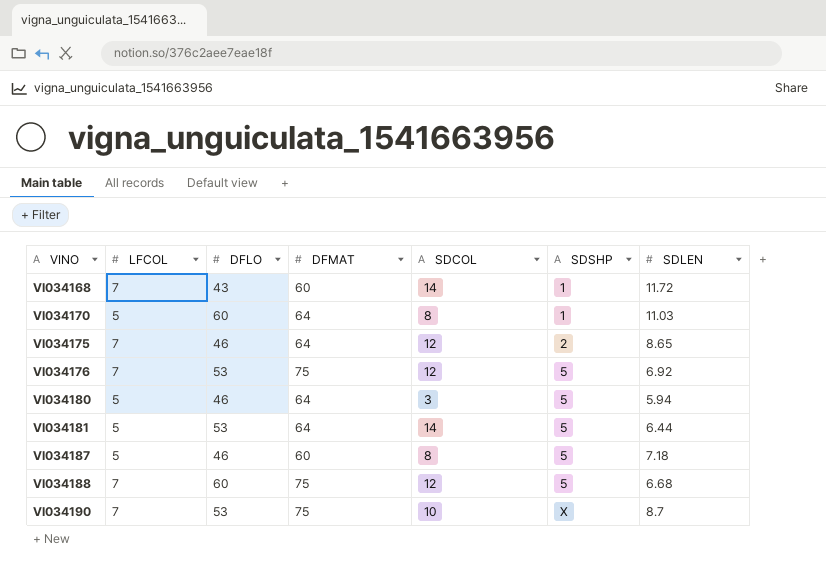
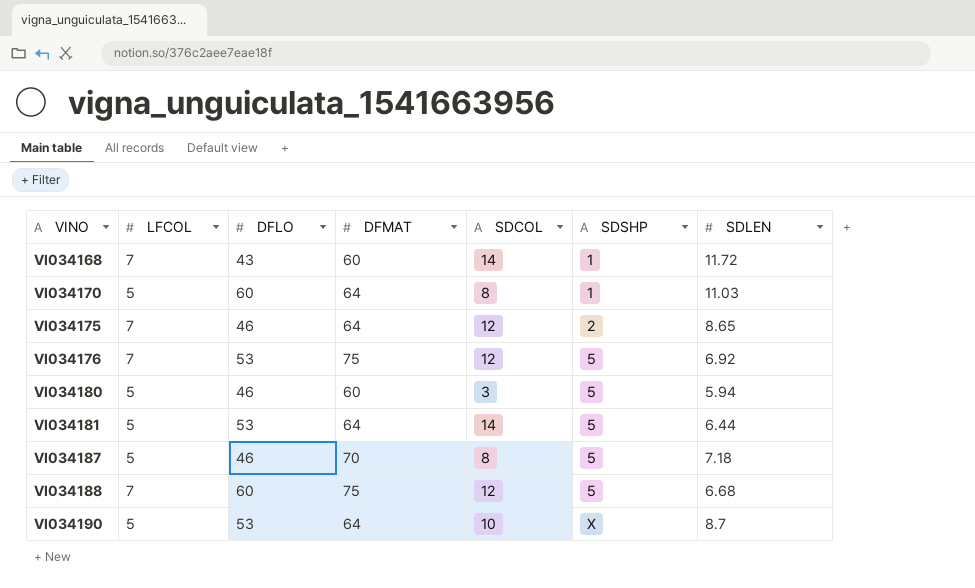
VI034180 | DFMAT: 64 -> 60
VI034187 | DFMAT: 60 -> 70
VI034190 | LFCOL: 7 -> 5
VI034190 | DFMAT: 75 -> 64

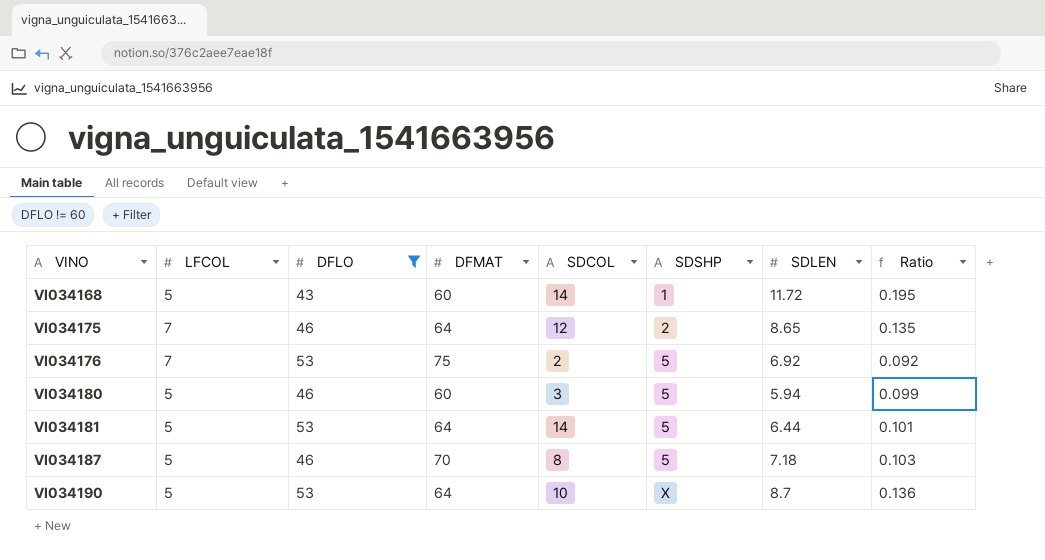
filter: none -> DFLO != 60
column Ratio | formula: none -> [SDLEN] / [DFMAT]
VI034168 | LFCOL: 7 -> 5
VI034176 | SDCOL: 12 -> 2

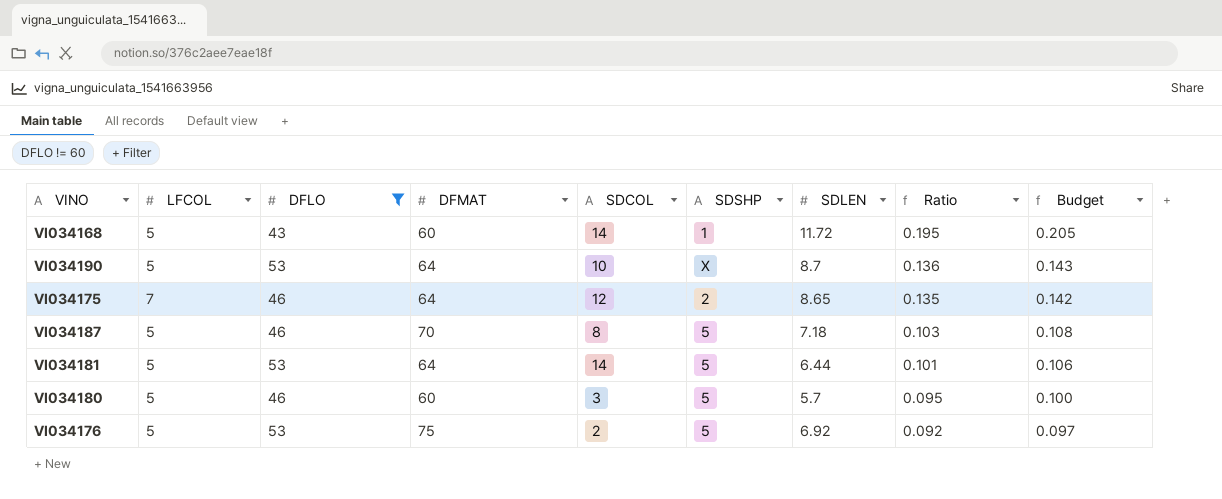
row order: VINO ascending -> Ratio descending
column Budget | formula: none -> [Ratio] * 1.05
VI034180 | SDLEN: 5.94 -> 5.7
VI034180 | Ratio: 0.099 -> 0.095
VI034176 | LFCOL: 7 -> 5

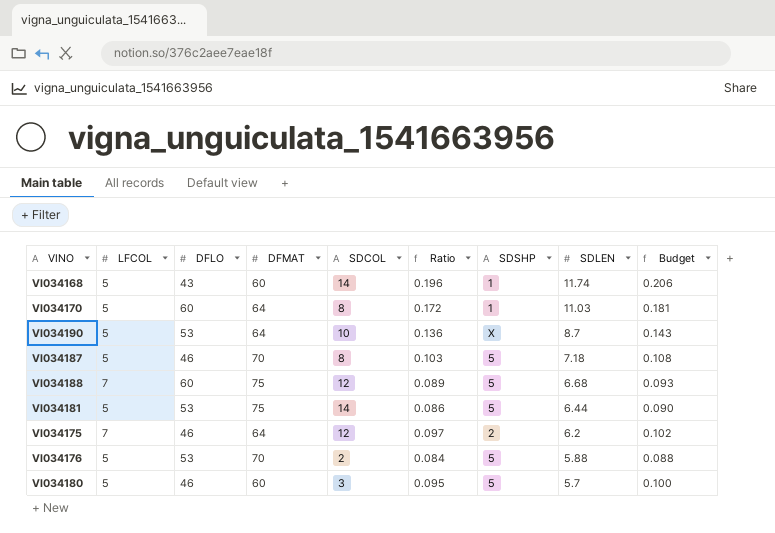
filter: DFLO != 60 -> none
row order: Ratio descending -> SDLEN descending
column Ratio | position: 8 -> 6
VI034168 | Ratio: 0.195 -> 0.196
VI034168 | SDLEN: 11.72 -> 11.74
VI034168 | Budget: 0.205 -> 0.206
VI034181 | DFMAT: 64 -> 75
VI034181 | Ratio: 0.101 -> 0.086
VI034181 | Budget: 0.106 -> 0.090
VI034175 | Ratio: 0.135 -> 0.097
VI034175 | SDLEN: 8.65 -> 6.2
VI034175 | Budget: 0.142 -> 0.102
VI034176 | DFMAT: 75 -> 70
VI034176 | Ratio: 0.092 -> 0.084
VI034176 | SDLEN: 6.92 -> 5.88
VI034176 | Budget: 0.097 -> 0.088

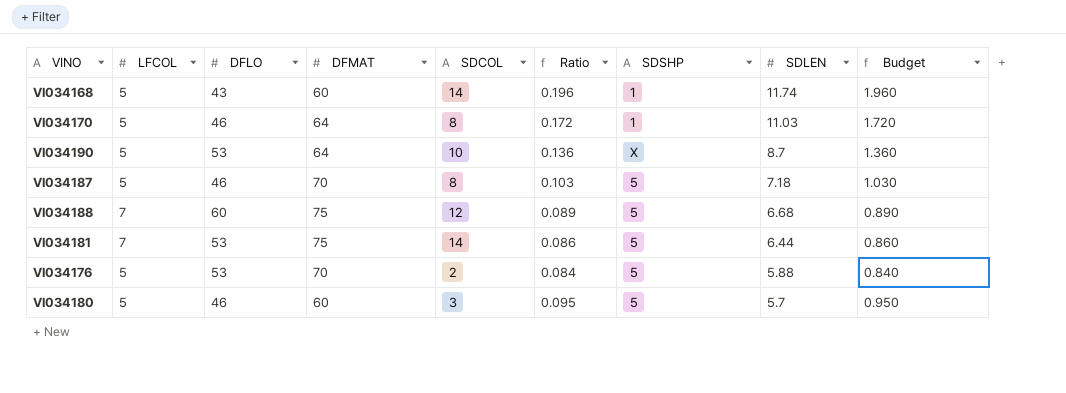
column Budget | formula: [Ratio] * 1.05 -> [Ratio] * 10
row VI034175: 7 | 46 | 64 | 12 | 0.097 | 2 | 6.2 | 0.102 -> none
VI034170 | DFLO: 60 -> 46
VI034181 | LFCOL: 5 -> 7

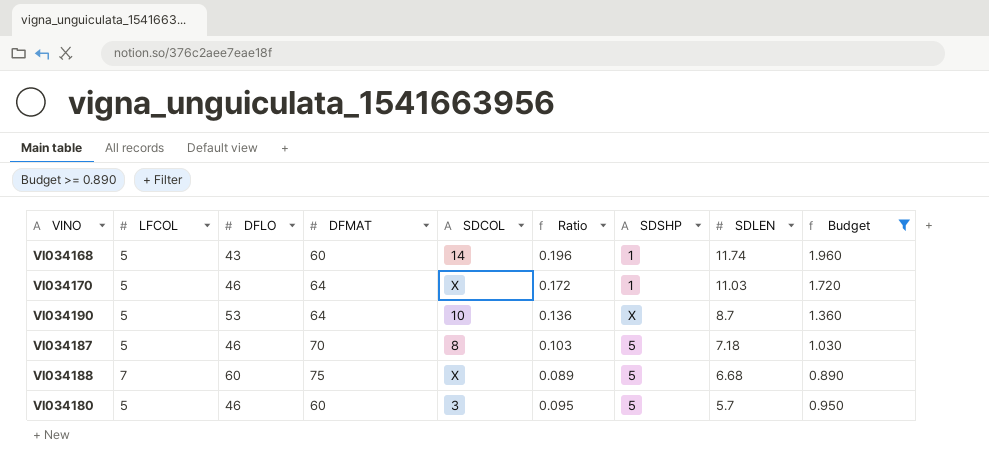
filter: none -> Budget >= 0.890
VI034170 | SDCOL: 8 -> X
VI034188 | SDCOL: 12 -> X

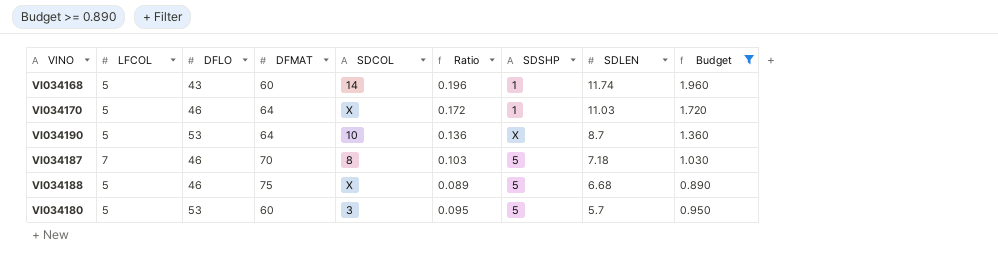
VI034187 | LFCOL: 5 -> 7
VI034188 | LFCOL: 7 -> 5
VI034188 | DFLO: 60 -> 46
VI034180 | DFLO: 46 -> 53

